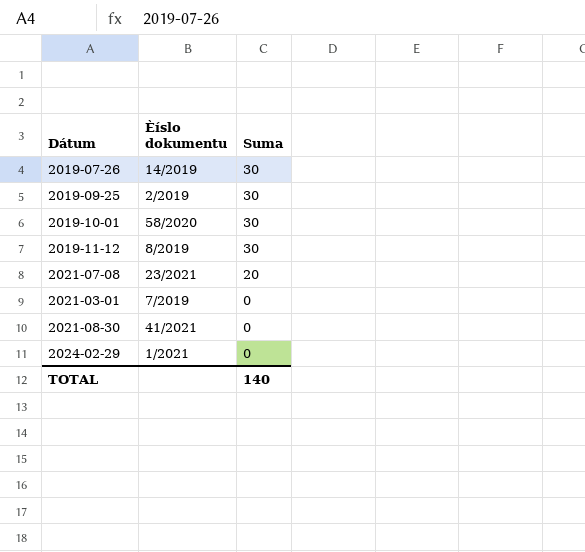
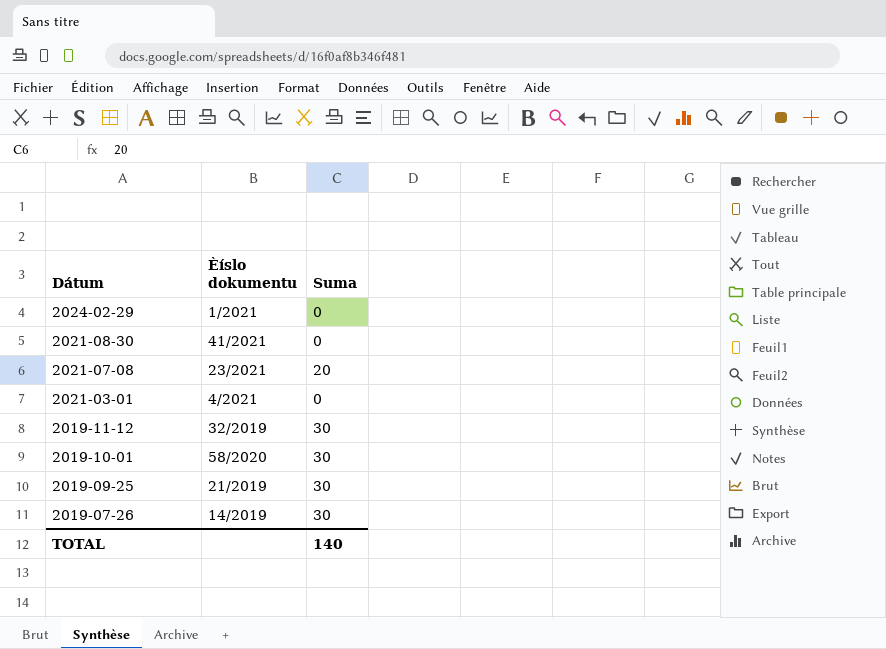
row order: Suma descending -> Dátum descending
2021-03-01 | Èíslo dokumentu: 7/2019 -> 4/2021
2019-11-12 | Èíslo dokumentu: 8/2019 -> 32/2019
2019-09-25 | Èíslo dokumentu: 2/2019 -> 21/2019

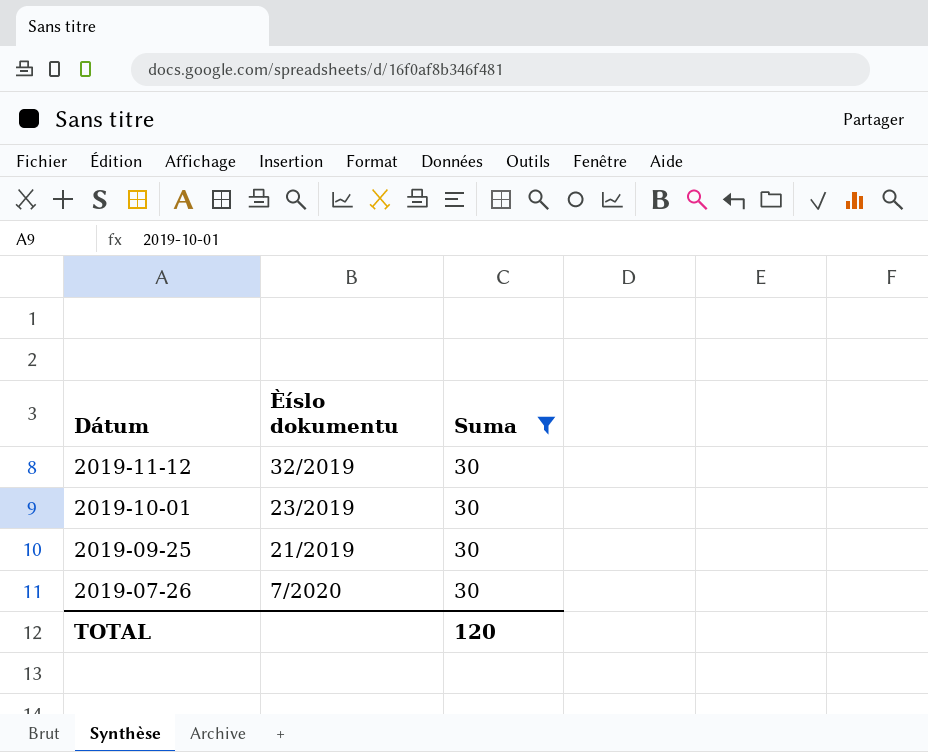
filter: none -> Suma = 30
2019-10-01 | Èíslo dokumentu: 58/2020 -> 23/2019
2019-07-26 | Èíslo dokumentu: 14/2019 -> 7/2020
TOTAL | Suma: 140 -> 120

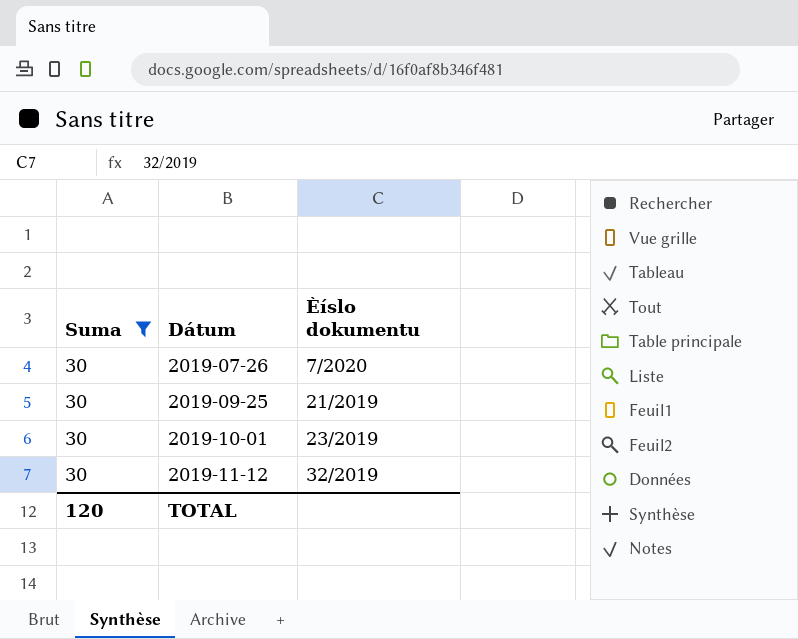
row order: Dátum descending -> Dátum ascending
column Suma | position: 3 -> 1

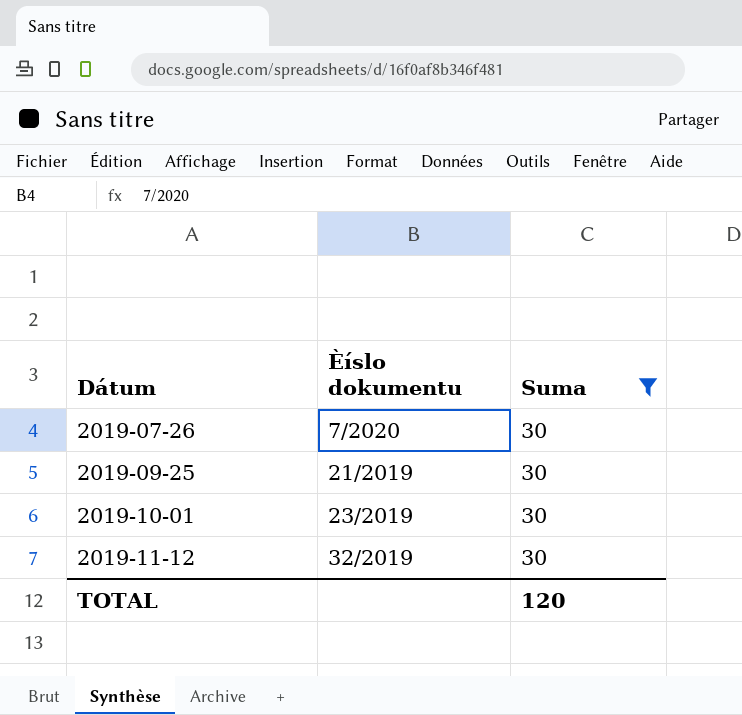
column Suma | position: 1 -> 3

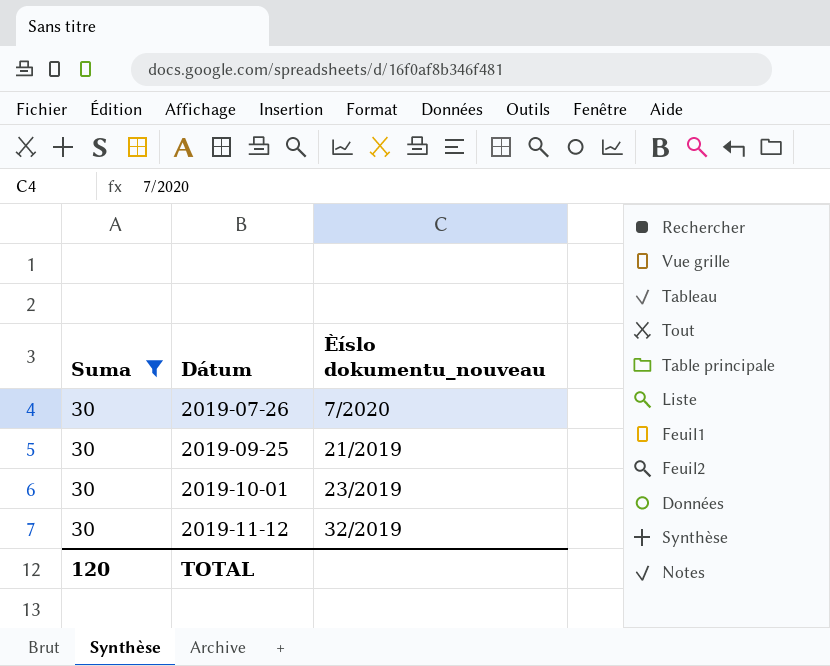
column Suma | position: 3 -> 1
column name: Èíslo dokumentu -> Èíslo dokumentu_nouveau

